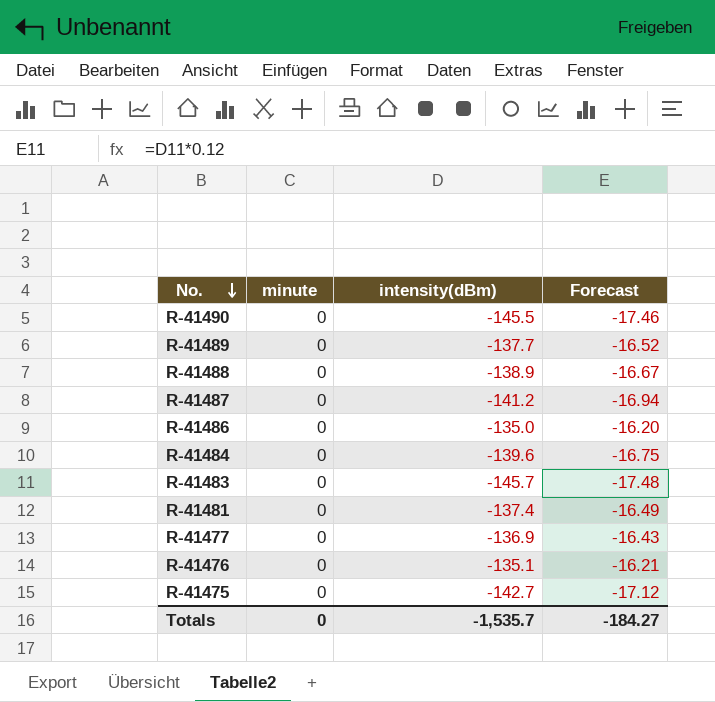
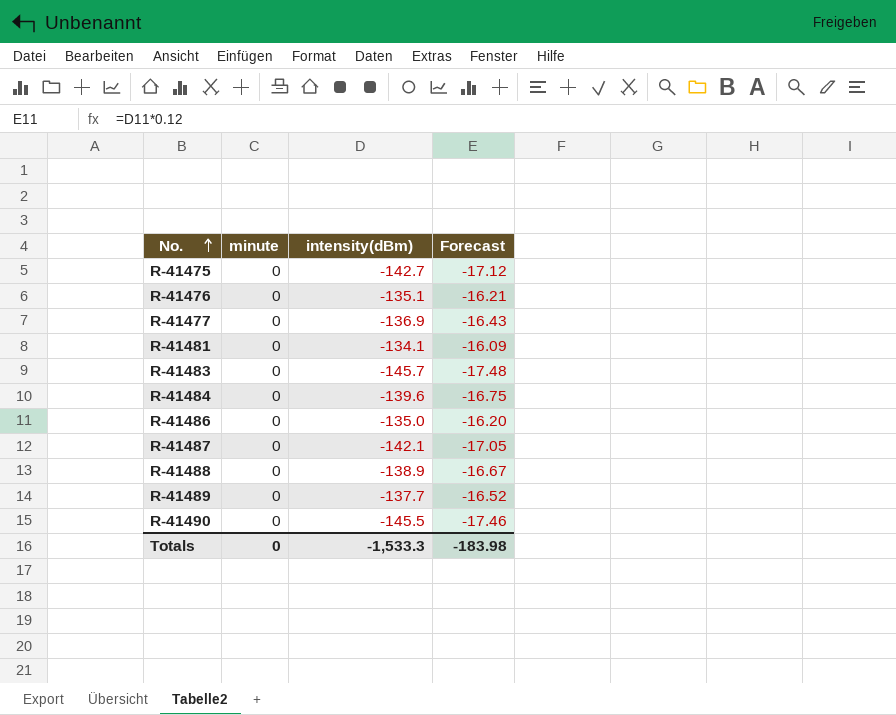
row order: No. descending -> No. ascending
R-41481 | intensity(dBm): -137.4 -> -134.1
R-41481 | Forecast: -16.49 -> -16.09
R-41487 | intensity(dBm): -141.2 -> -142.1
R-41487 | Forecast: -16.94 -> -17.05
Totals | intensity(dBm): -1,535.7 -> -1,533.3
Totals | Forecast: -184.27 -> -183.98

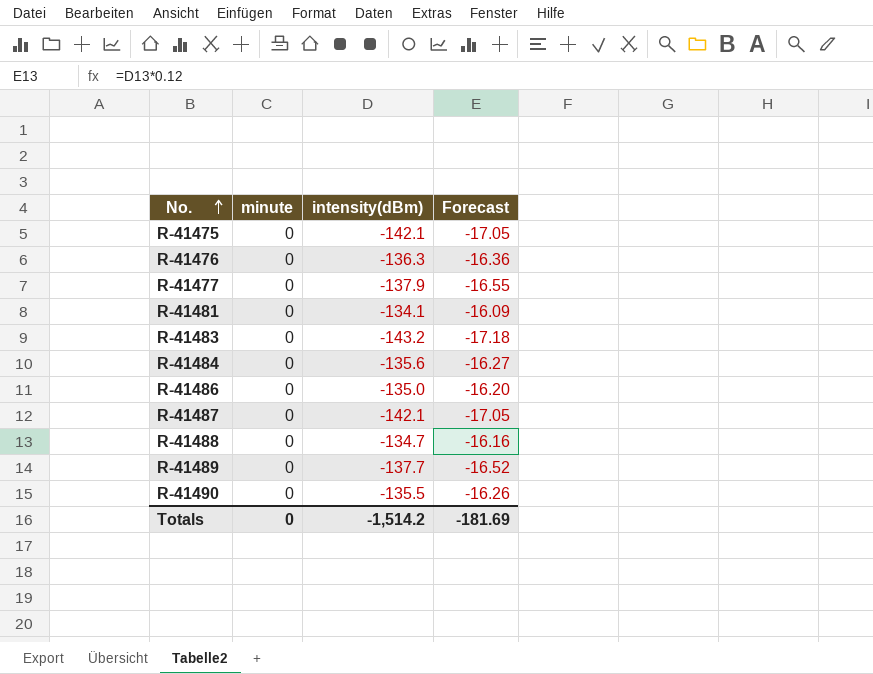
R-41475 | intensity(dBm): -142.7 -> -142.1
R-41475 | Forecast: -17.12 -> -17.05
R-41476 | intensity(dBm): -135.1 -> -136.3
R-41476 | Forecast: -16.21 -> -16.36
R-41477 | intensity(dBm): -136.9 -> -137.9
R-41477 | Forecast: -16.43 -> -16.55
R-41483 | intensity(dBm): -145.7 -> -143.2
R-41483 | Forecast: -17.48 -> -17.18
R-41484 | intensity(dBm): -139.6 -> -135.6
R-41484 | Forecast: -16.75 -> -16.27
R-41488 | intensity(dBm): -138.9 -> -134.7
R-41488 | Forecast: -16.67 -> -16.16
R-41490 | intensity(dBm): -145.5 -> -135.5
R-41490 | Forecast: -17.46 -> -16.26
Totals | intensity(dBm): -1,533.3 -> -1,514.2
Totals | Forecast: -183.98 -> -181.69

